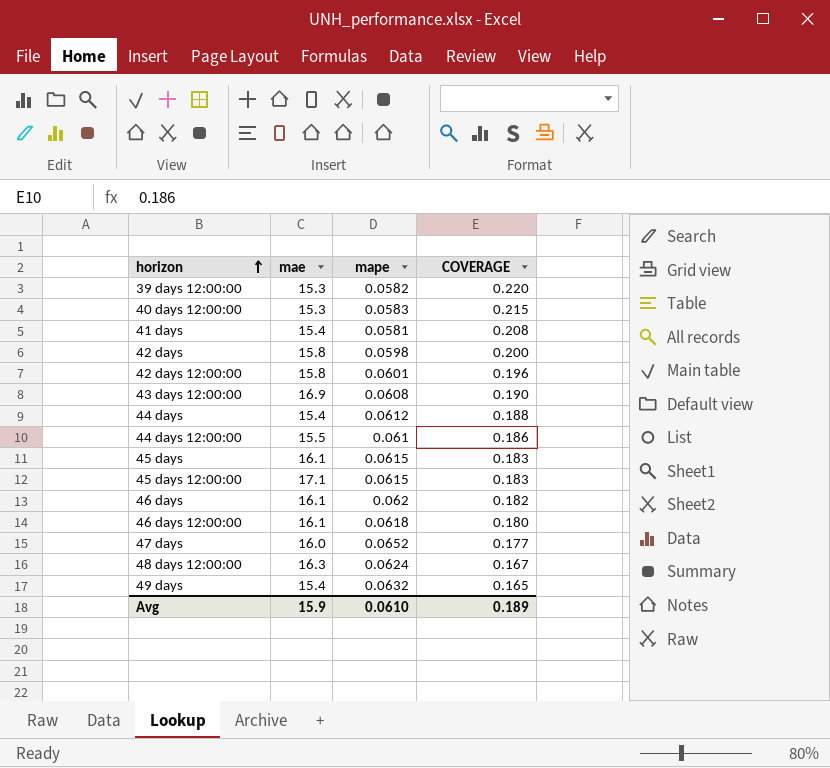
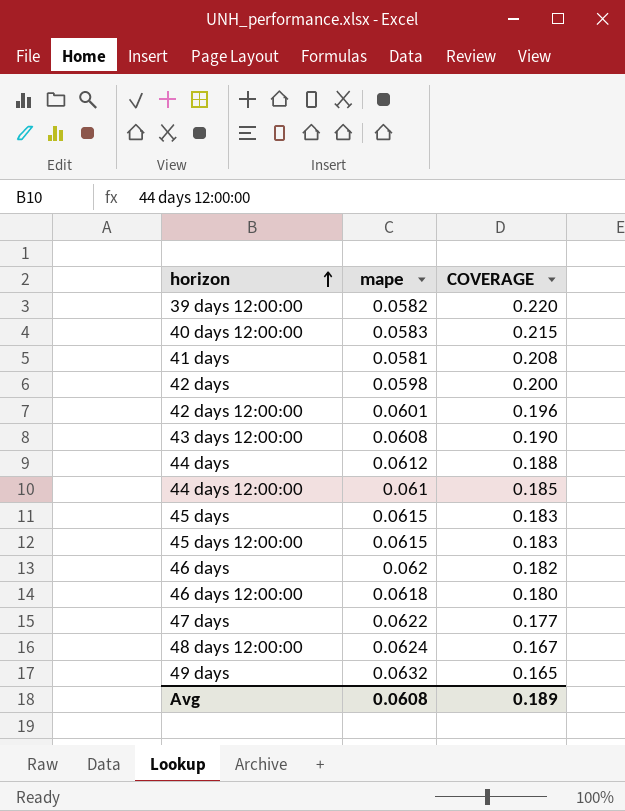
column mae | position: 2 -> none
44 days 12:00:00 | COVERAGE: 0.186 -> 0.185
47 days | mape: 0.0652 -> 0.0622
Avg | mape: 0.0610 -> 0.0608

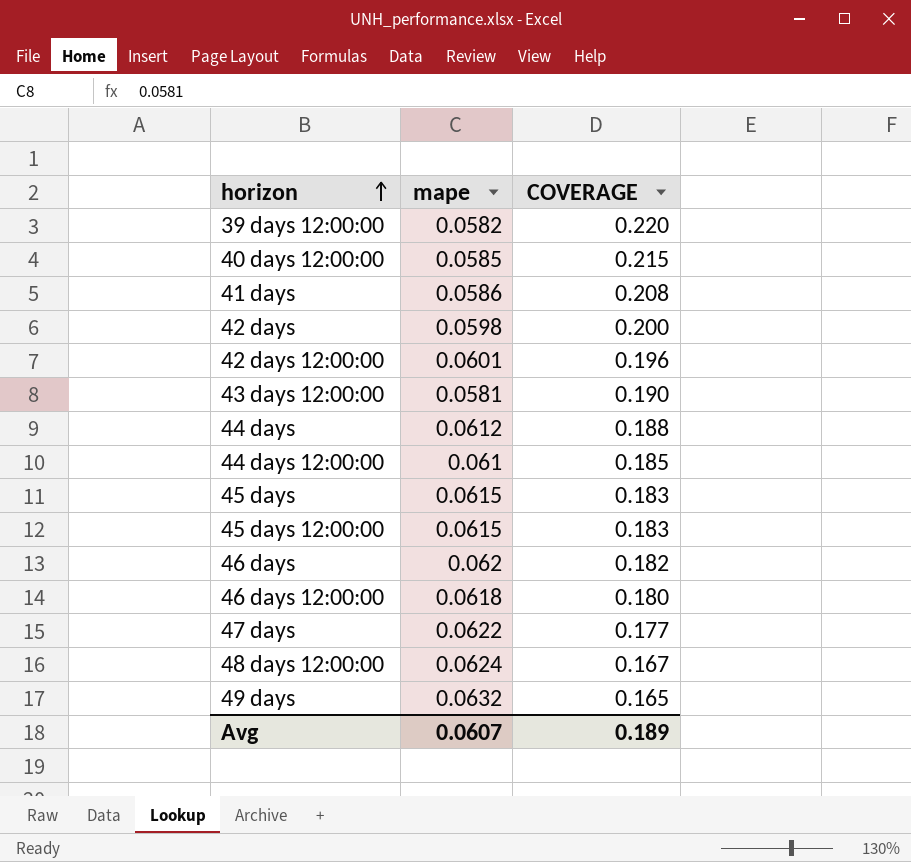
40 days 12:00:00 | mape: 0.0583 -> 0.0585
41 days | mape: 0.0581 -> 0.0586
43 days 12:00:00 | mape: 0.0608 -> 0.0581
Avg | mape: 0.0608 -> 0.0607

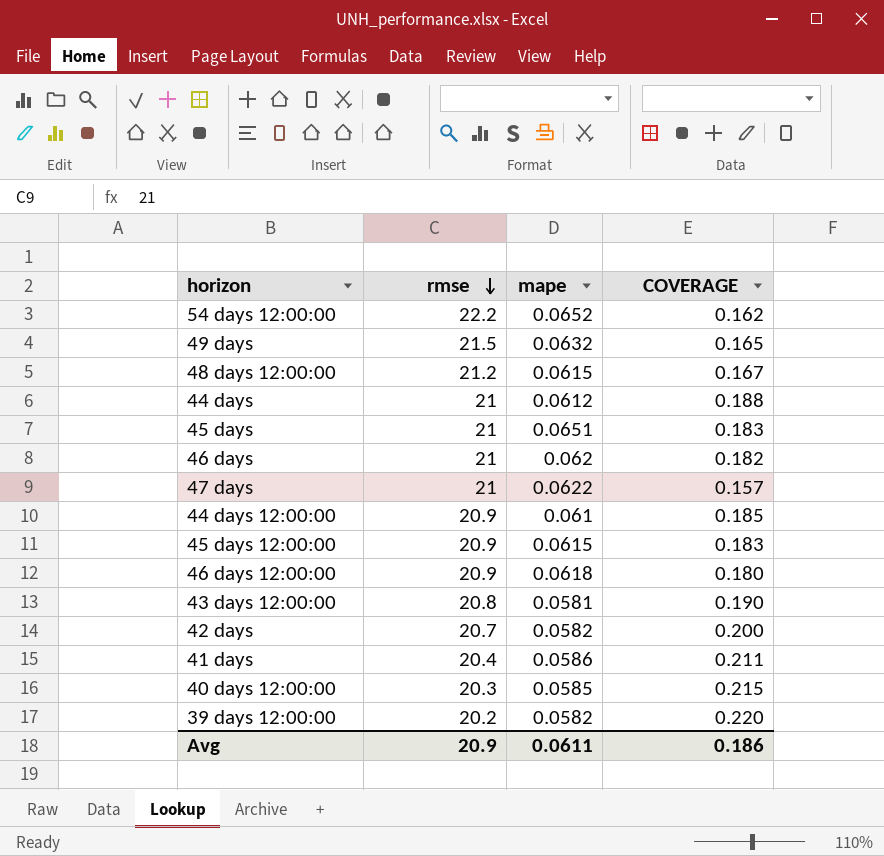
row order: horizon ascending -> rmse descending
column rmse | position: none -> 2
row 42 days 12:00:00: 0.0601 | 0.196 -> none
row 54 days 12:00:00: none -> 22.2 | 0.0652 | 0.162
48 days 12:00:00 | mape: 0.0624 -> 0.0615
45 days | mape: 0.0615 -> 0.0651
47 days | COVERAGE: 0.177 -> 0.157
42 days | mape: 0.0598 -> 0.0582
41 days | COVERAGE: 0.208 -> 0.211
Avg | mape: 0.0607 -> 0.0611
Avg | COVERAGE: 0.189 -> 0.186

